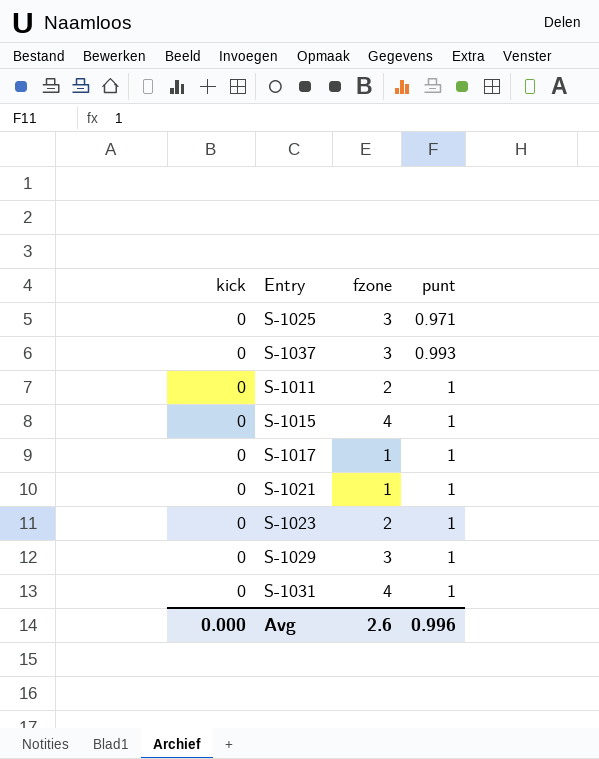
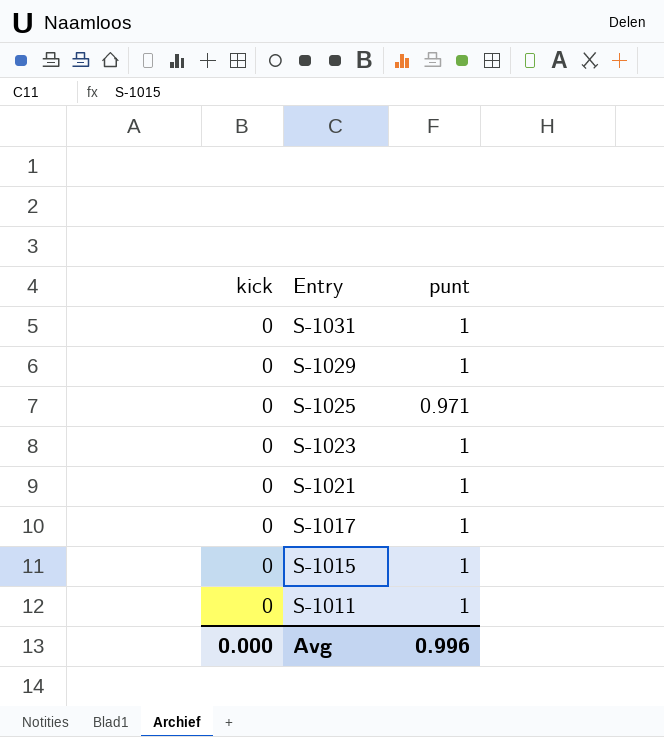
row order: punt ascending -> Entry descending
column fzone | position: 3 -> none
row S-1037: 0 | 3 | 0.993 -> none

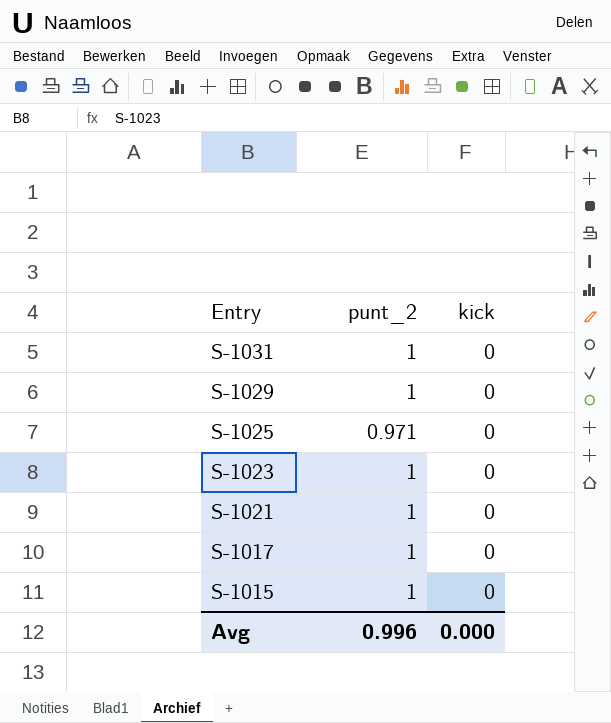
column name: punt -> punt_2
column kick | position: 1 -> 3
row S-1011: 0 | 1 -> none

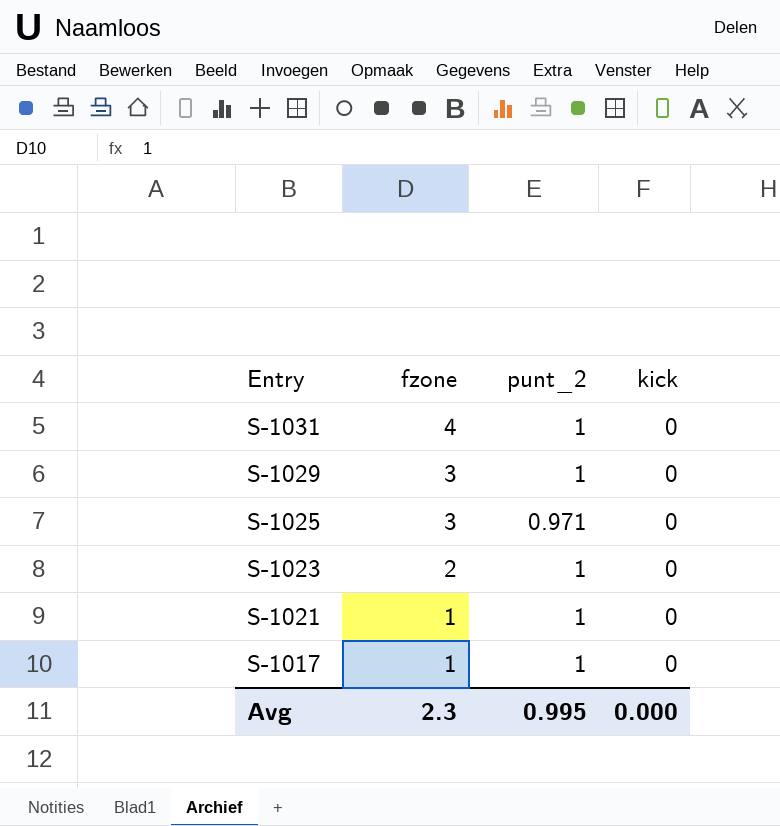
column fzone | position: none -> 2
row S-1015: 1 | 0 -> none
Avg | punt_2: 0.996 -> 0.995

